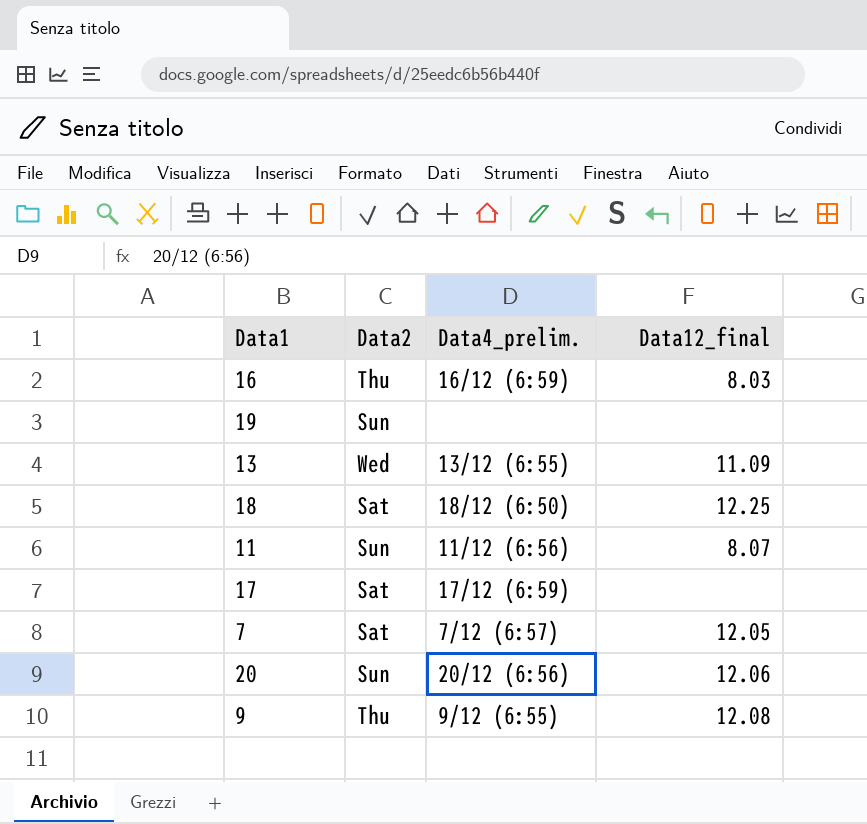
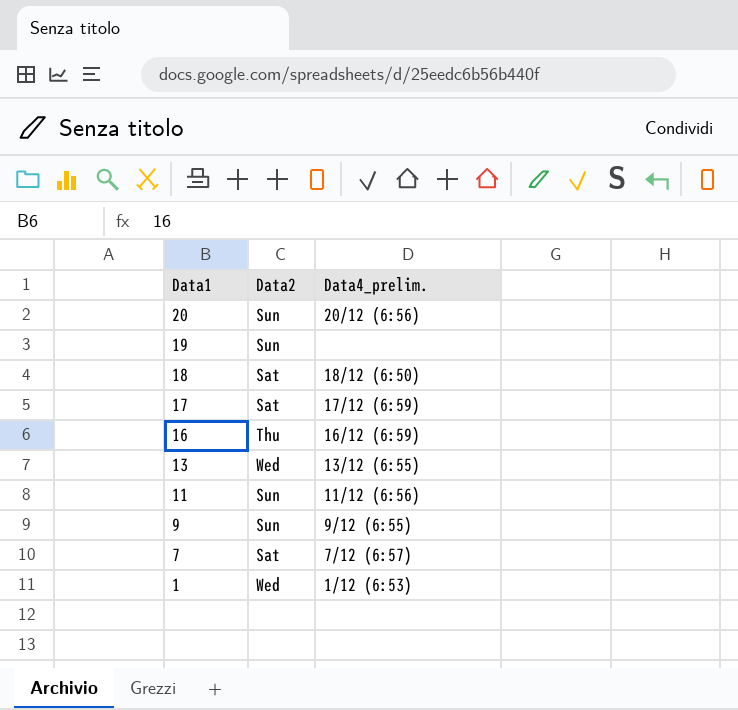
row order: none -> Data1 descending
column Data12_final | position: 4 -> none
9 | Data2: Thu -> Sun
row 1: none -> Wed | 1/12 (6:53)

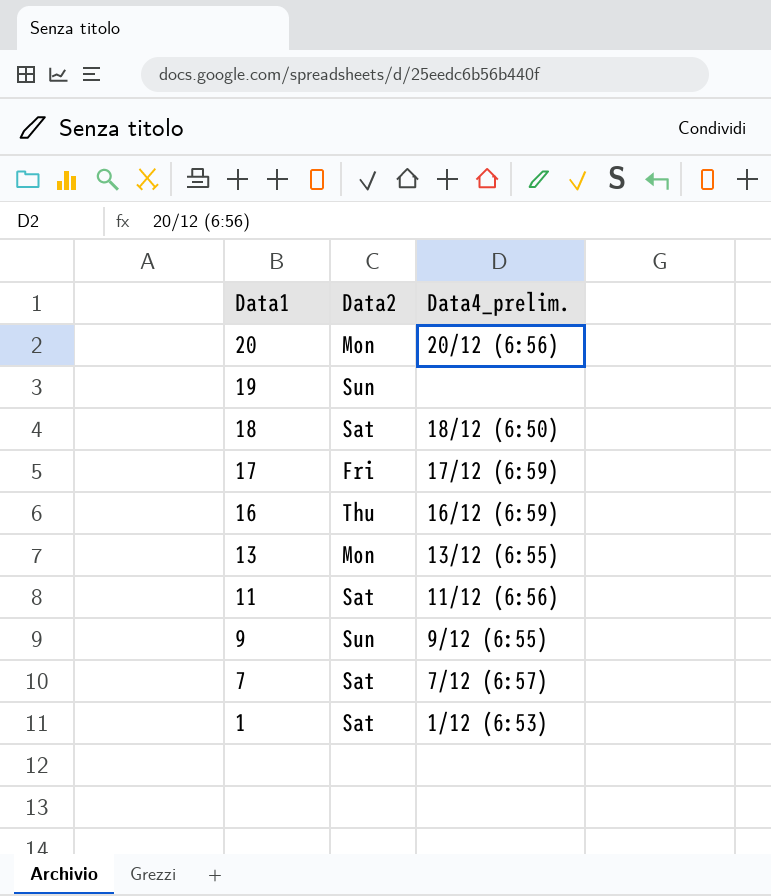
20 | Data2: Sun -> Mon
17 | Data2: Sat -> Fri
13 | Data2: Wed -> Mon
11 | Data2: Sun -> Sat
1 | Data2: Wed -> Sat

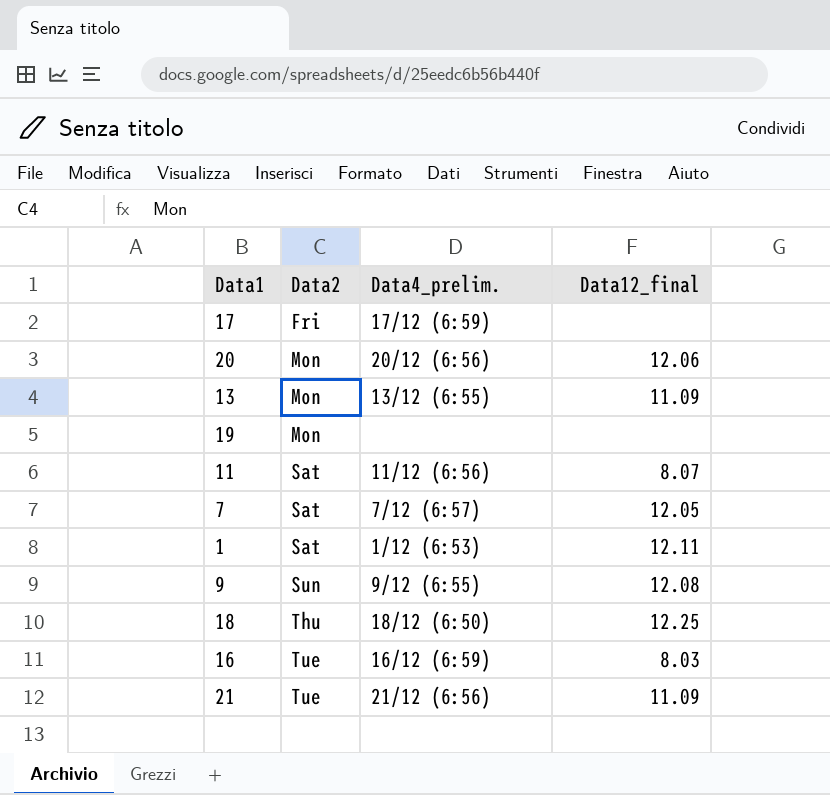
row order: Data1 descending -> Data2 ascending
column Data12_final | position: none -> 4
19 | Data2: Sun -> Mon
18 | Data2: Sat -> Thu
16 | Data2: Thu -> Tue
row 21: none -> Tue | 21/12 (6:56) | 11.09

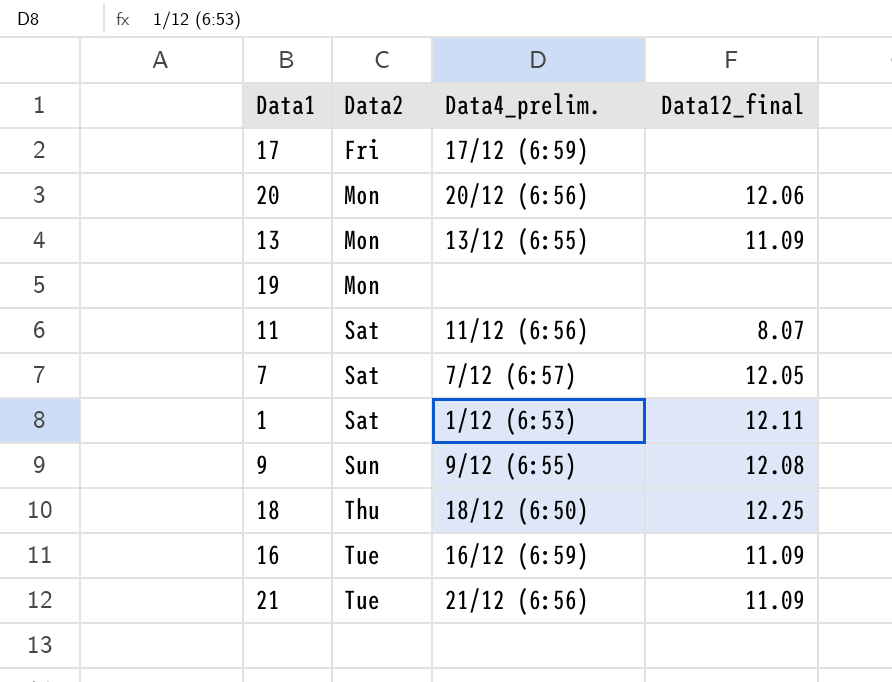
16 | Data12_final: 8.03 -> 11.09

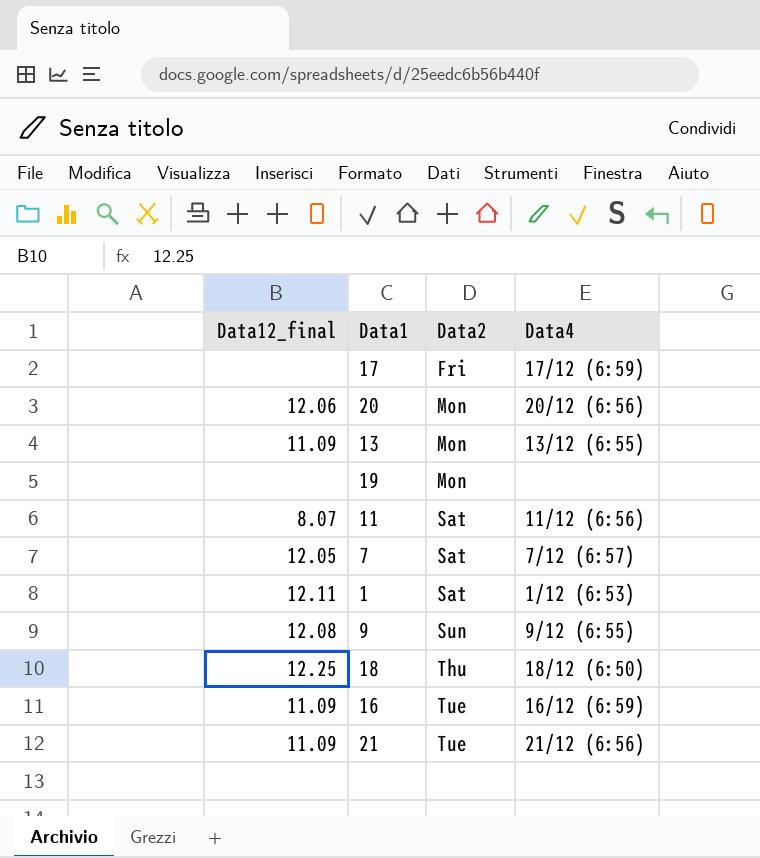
column Data12_final | position: 4 -> 1
column name: Data4_prelim. -> Data4

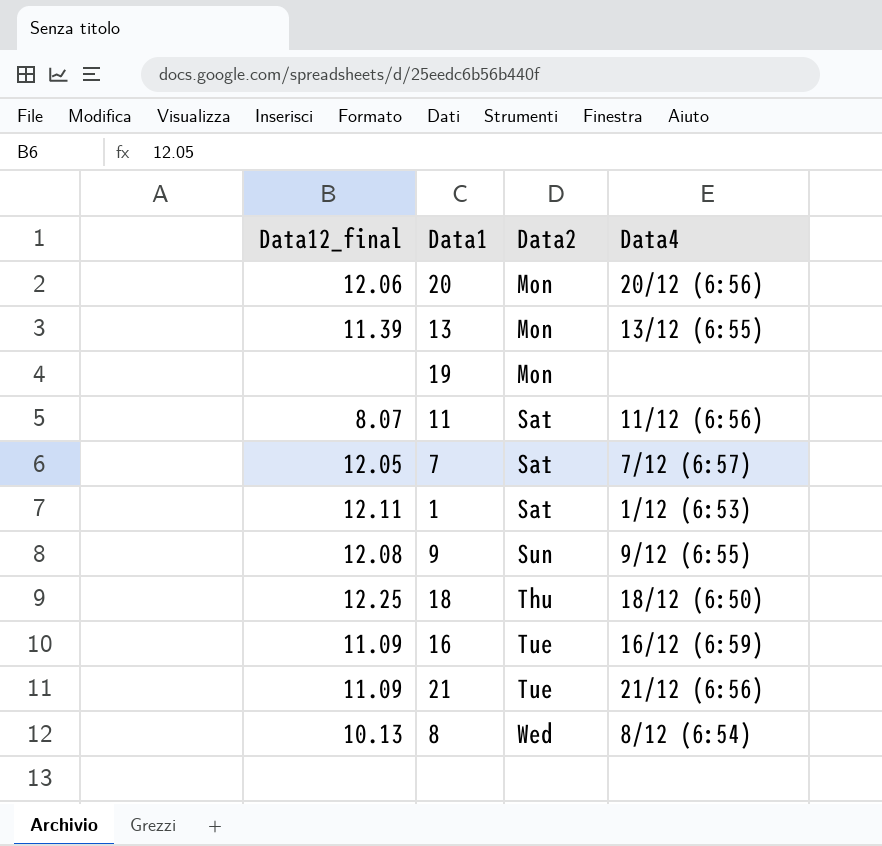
row 17: none | Fri | 17/12 (6:59) -> none
13 | Data12_final: 11.09 -> 11.39
row 8: none -> 10.13 | Wed | 8/12 (6:54)

